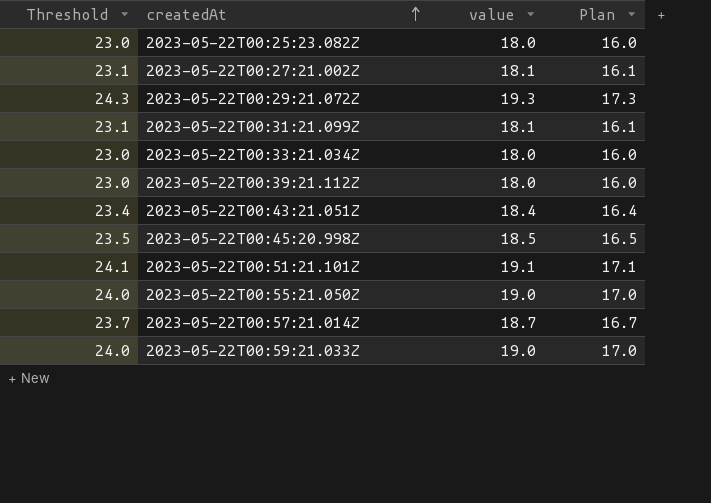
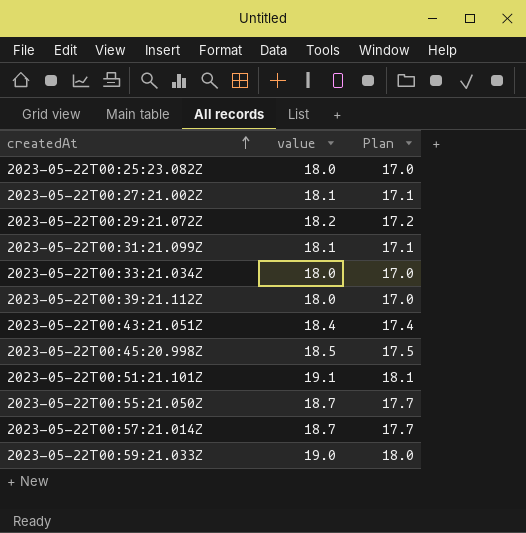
column Threshold | formula: [value] + 5 -> none
column Plan | formula: [value] - 2 -> [value] - 1
2023-05-22T00:29:21.072Z | value: 19.3 -> 18.2
2023-05-22T00:55:21.050Z | value: 19.0 -> 18.7

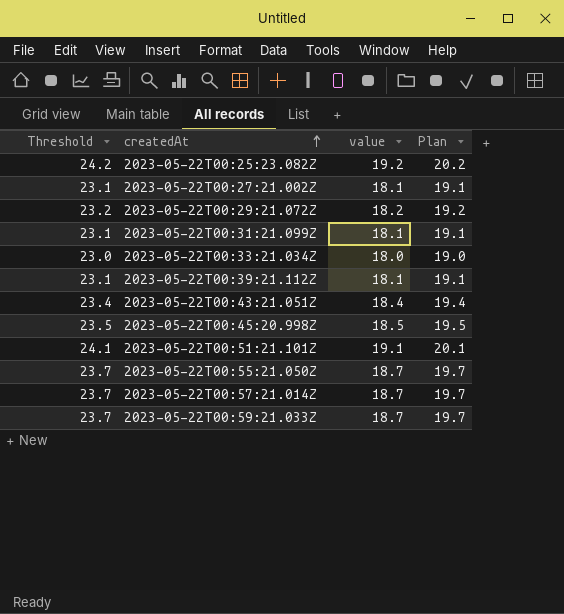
column Threshold | formula: none -> [value] + 5
column Plan | formula: [value] - 1 -> [value] + 1
2023-05-22T00:25:23.082Z | value: 18.0 -> 19.2
2023-05-22T00:39:21.112Z | value: 18.0 -> 18.1
2023-05-22T00:59:21.033Z | value: 19.0 -> 18.7

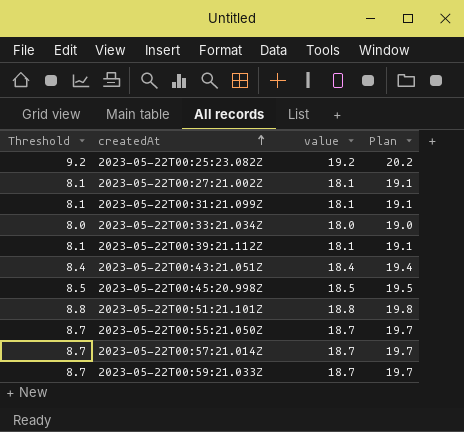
column Threshold | formula: [value] + 5 -> [value] - 10
row 2023-05-22T00:29:21.072Z: 23.2 | 18.2 | 19.2 -> none
2023-05-22T00:51:21.101Z | value: 19.1 -> 18.8
2023-05-22T00:51:21.101Z | Plan: 20.1 -> 19.8

